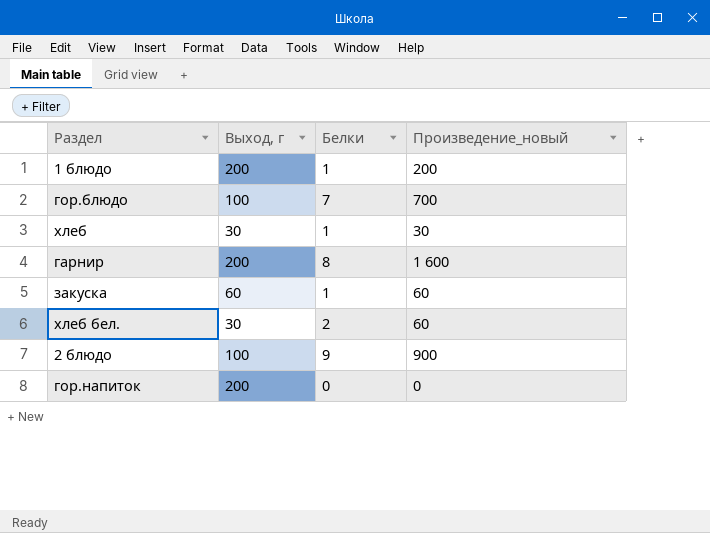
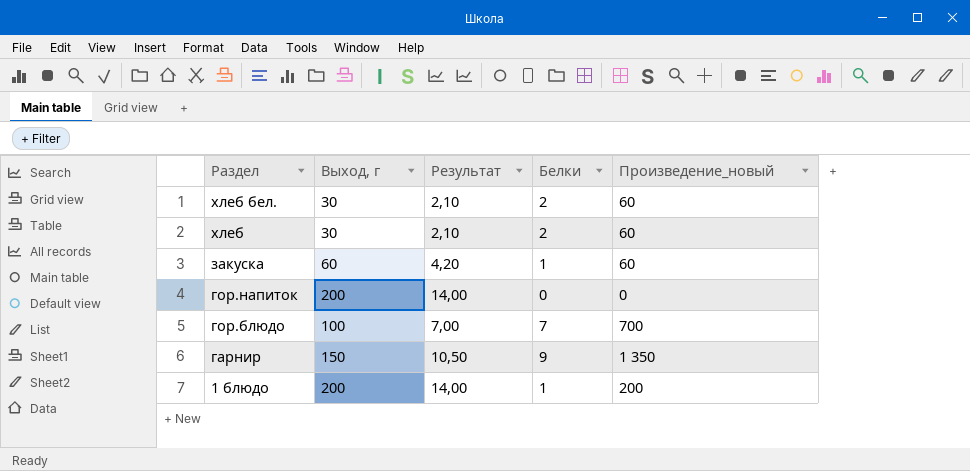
row order: none -> Раздел descending
column Результат | formula: none -> [Выход, г] * 0,07
row 2 блюдо: 100 | 9 | 900 -> none
хлеб | Белки: 1 -> 2
хлеб | Произведение_новый: 30 -> 60
гарнир | Выход, г: 200 -> 150
гарнир | Белки: 8 -> 9
гарнир | Произведение_новый: 1 600 -> 1 350

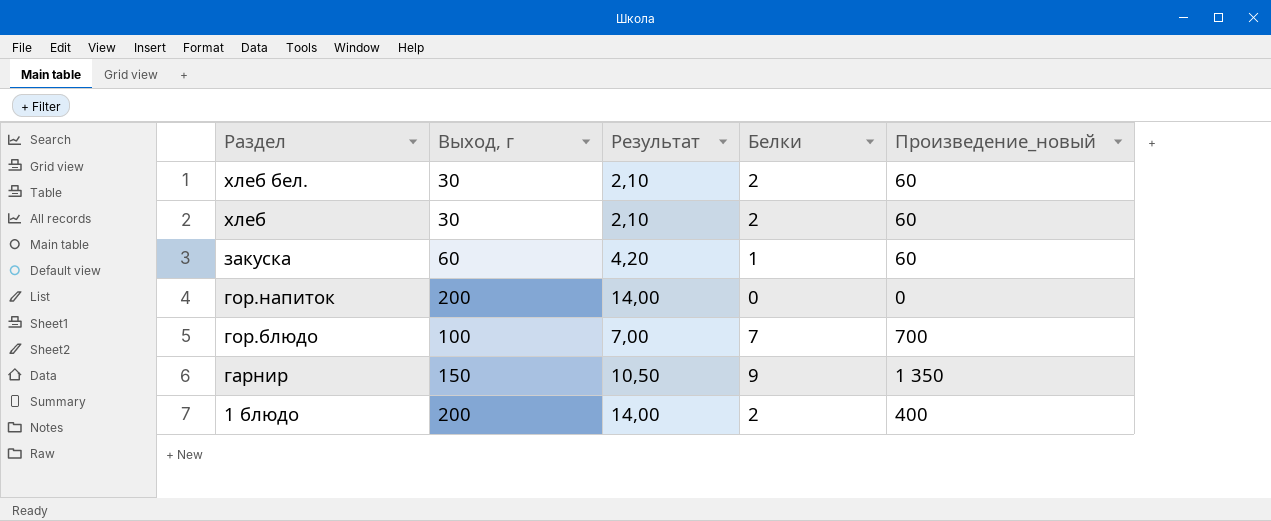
1 блюдо | Белки: 1 -> 2
1 блюдо | Произведение_новый: 200 -> 400

